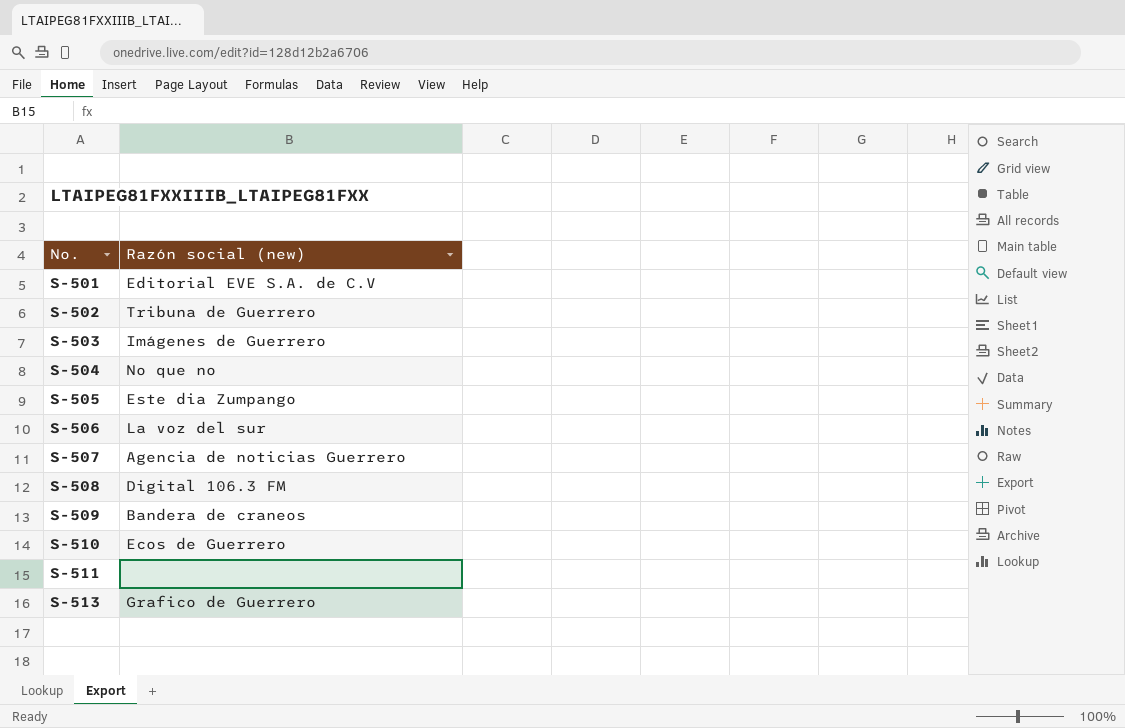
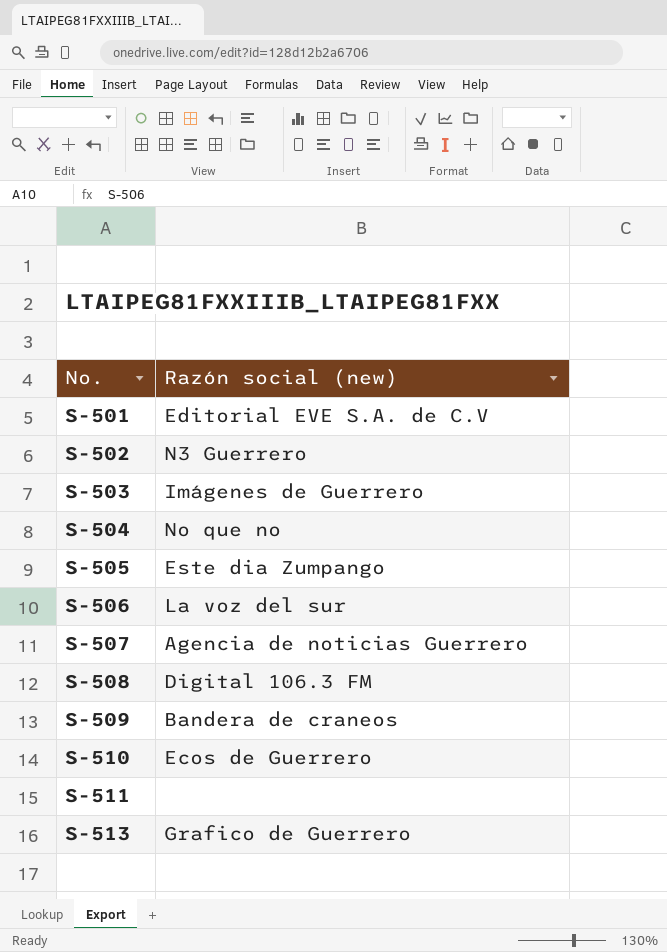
S-502 | Razón social (new): Tribuna de Guerrero -> N3 Guerrero

